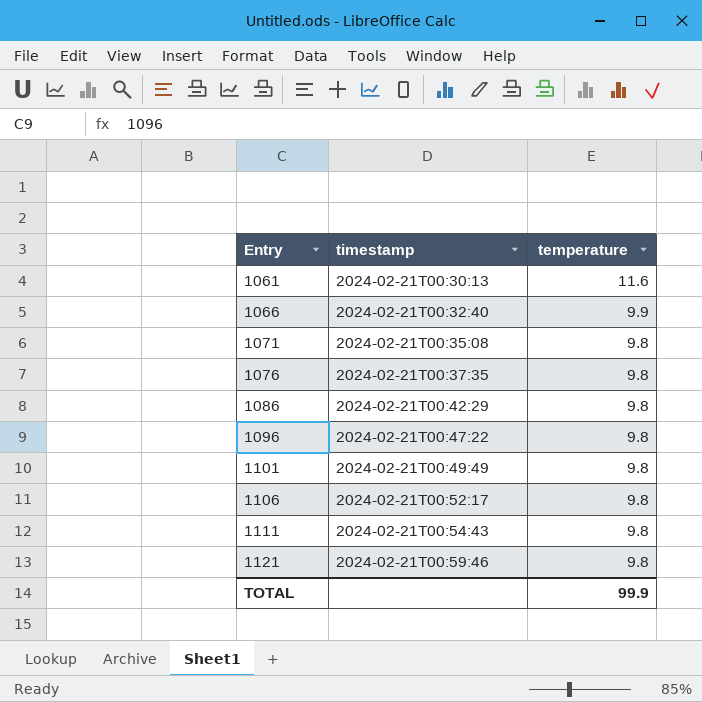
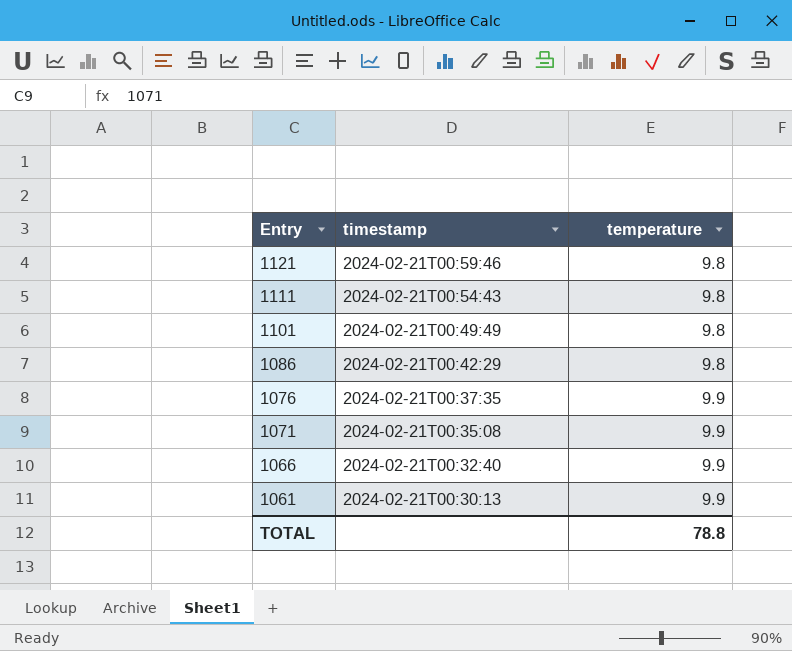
row order: Entry ascending -> Entry descending
row 1096: 2024-02-21T00:47:22 | 9.8 -> none
row 1106: 2024-02-21T00:52:17 | 9.8 -> none
1076 | temperature: 9.8 -> 9.9
1071 | temperature: 9.8 -> 9.9
1061 | temperature: 11.6 -> 9.9
TOTAL | temperature: 99.9 -> 78.8

